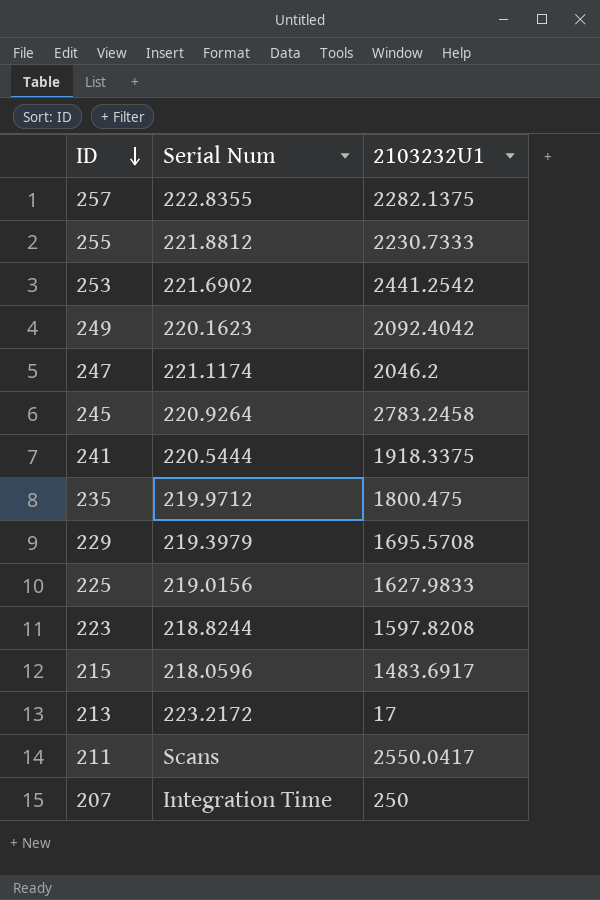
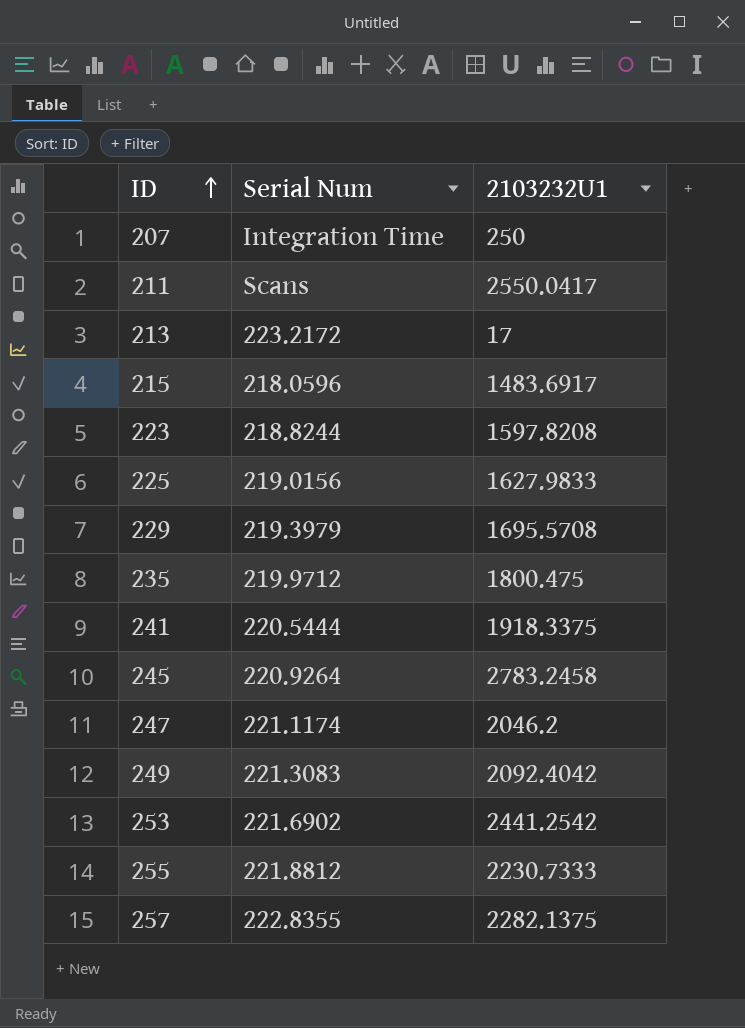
row order: ID descending -> ID ascending
249 | Serial Num: 220.1623 -> 221.3083

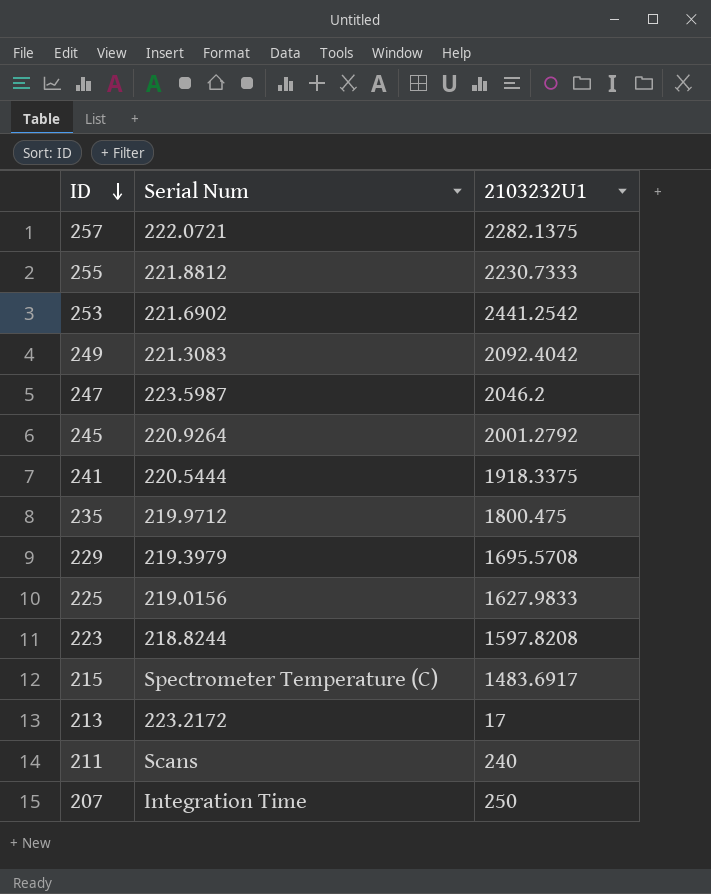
row order: ID ascending -> ID descending
257 | Serial Num: 222.8355 -> 222.0721
247 | Serial Num: 221.1174 -> 223.5987
245 | 2103232U1: 2783.2458 -> 2001.2792
215 | Serial Num: 218.0596 -> Spectrometer Temperature (C)
211 | 2103232U1: 2550.0417 -> 240

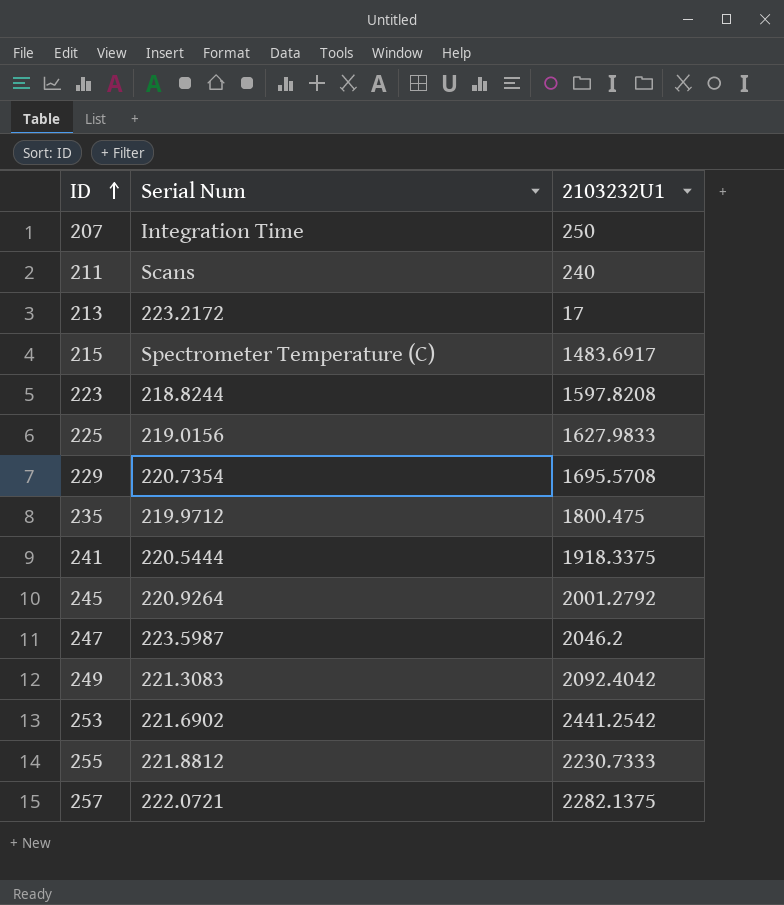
row order: ID descending -> ID ascending
229 | Serial Num: 219.3979 -> 220.7354

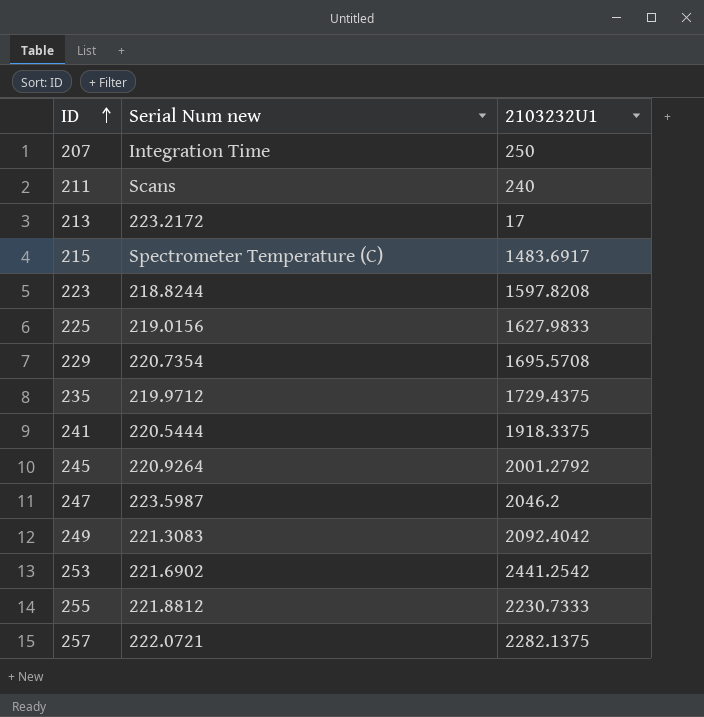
column name: Serial Num -> Serial Num new
235 | 2103232U1: 1800.475 -> 1729.4375

